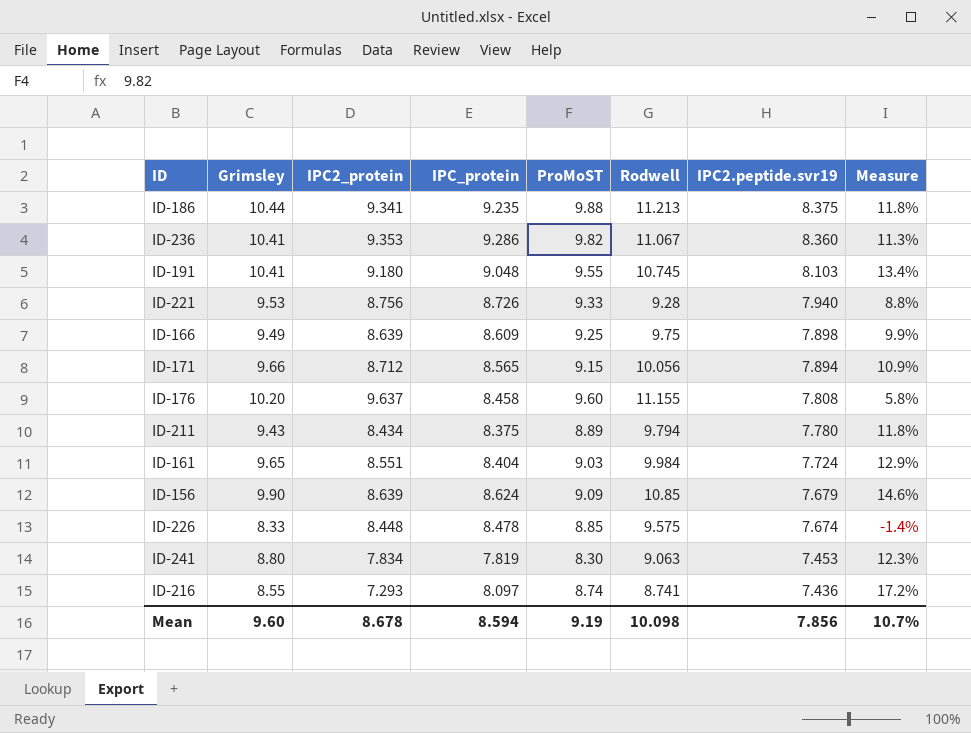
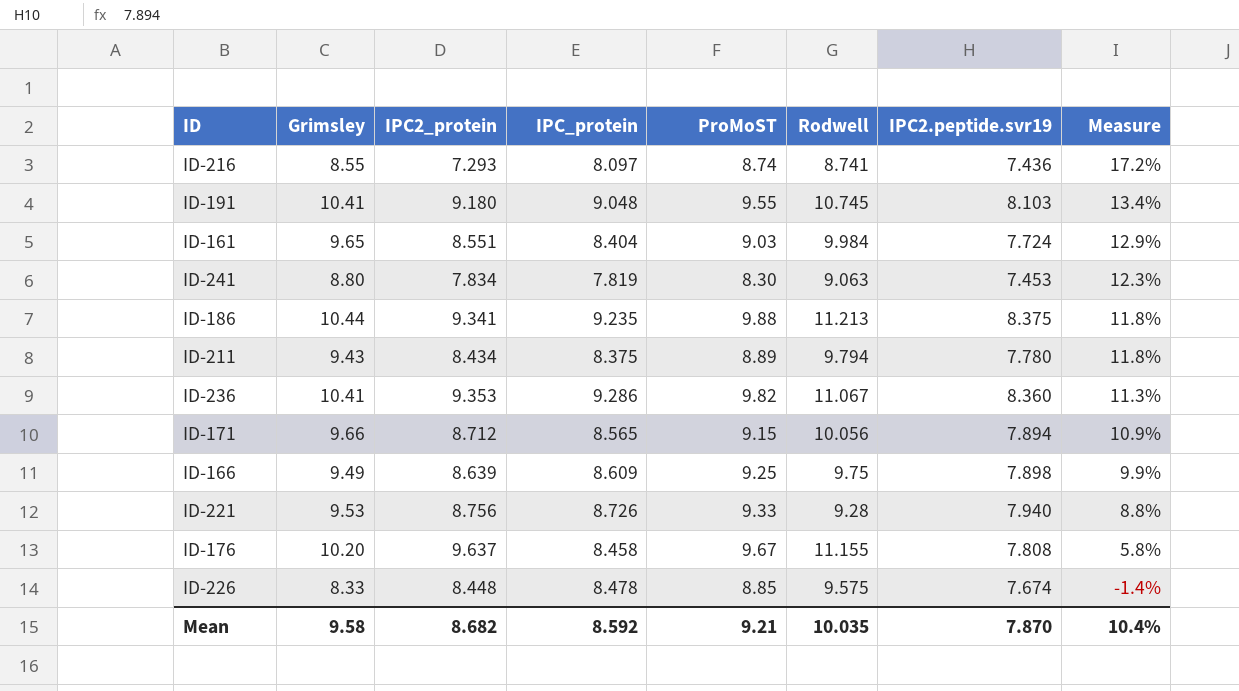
row order: IPC2.peptide.svr19 descending -> Measure descending
row ID-156: 9.90 | 8.639 | 8.624 | 9.09 | 10.85 | 7.679 | 14.6% -> none
ID-176 | ProMoST: 9.60 -> 9.67
Mean | Grimsley: 9.60 -> 9.58
Mean | IPC2_protein: 8.678 -> 8.682
Mean | IPC_protein: 8.594 -> 8.592
Mean | ProMoST: 9.19 -> 9.21
Mean | Rodwell: 10.098 -> 10.035
Mean | IPC2.peptide.svr19: 7.856 -> 7.870
Mean | Measure: 10.7% -> 10.4%

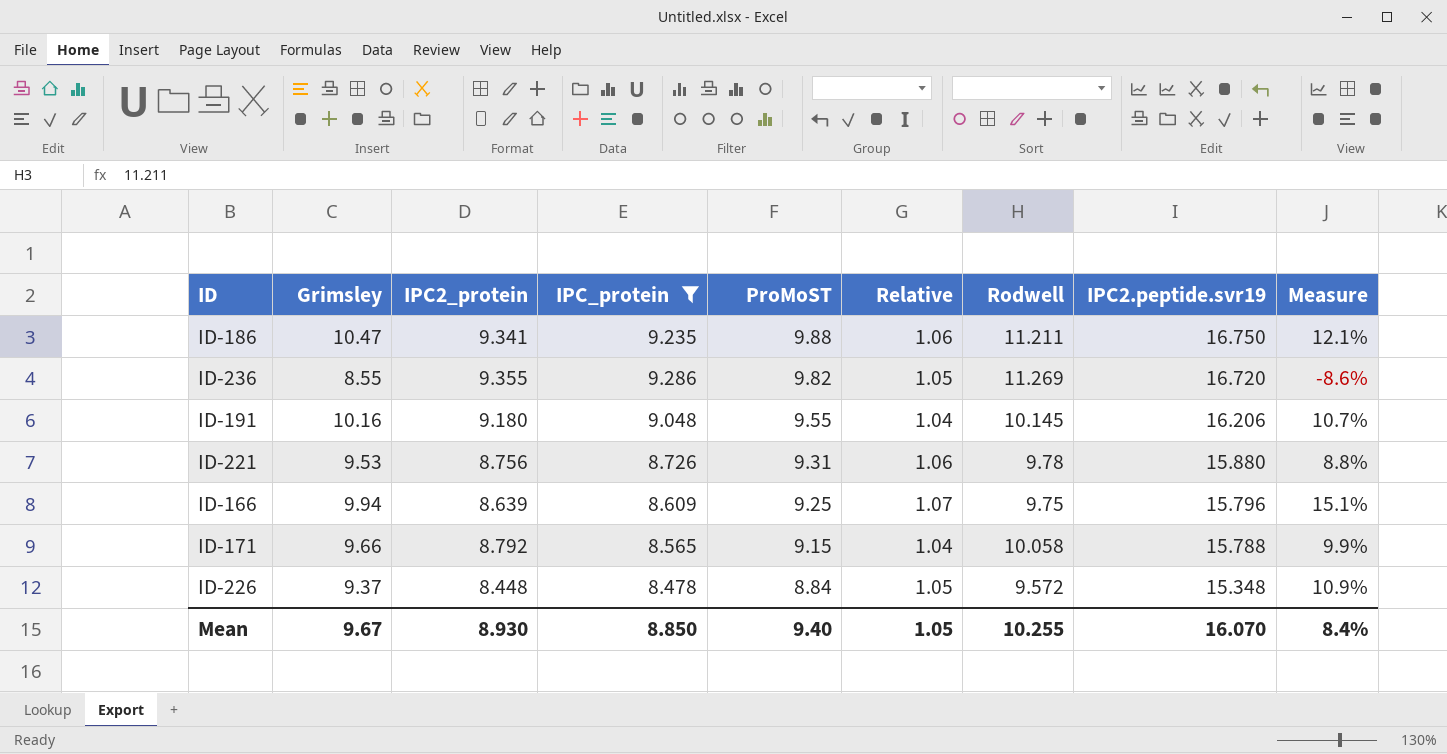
filter: none -> IPC_protein >= 8.478
row order: Measure descending -> ProMoST descending
column Relative | formula: none -> [ProMoST] / [IPC2_protein]
ID-186 | Grimsley: 10.44 -> 10.47
ID-186 | Rodwell: 11.213 -> 11.211
ID-186 | IPC2.peptide.svr19: 8.375 -> 16.750
ID-186 | Measure: 11.8% -> 12.1%
ID-236 | Grimsley: 10.41 -> 8.55
ID-236 | IPC2_protein: 9.353 -> 9.355
ID-236 | Rodwell: 11.067 -> 11.269
ID-236 | IPC2.peptide.svr19: 8.360 -> 16.720
ID-236 | Measure: 11.3% -> -8.6%
ID-191 | Grimsley: 10.41 -> 10.16
ID-191 | Rodwell: 10.745 -> 10.145
ID-191 | IPC2.peptide.svr19: 8.103 -> 16.206
ID-191 | Measure: 13.4% -> 10.7%
ID-221 | ProMoST: 9.33 -> 9.31
ID-221 | Rodwell: 9.28 -> 9.78
ID-221 | IPC2.peptide.svr19: 7.940 -> 15.880
ID-166 | Grimsley: 9.49 -> 9.94
ID-166 | IPC2.peptide.svr19: 7.898 -> 15.796
ID-166 | Measure: 9.9% -> 15.1%
ID-171 | IPC2_protein: 8.712 -> 8.792
ID-171 | Rodwell: 10.056 -> 10.058
ID-171 | IPC2.peptide.svr19: 7.894 -> 15.788
ID-171 | Measure: 10.9% -> 9.9%
ID-226 | Grimsley: 8.33 -> 9.37
ID-226 | ProMoST: 8.85 -> 8.84
ID-226 | Rodwell: 9.575 -> 9.572
ID-226 | IPC2.peptide.svr19: 7.674 -> 15.348
ID-226 | Measure: -1.4% -> 10.9%
Mean | Grimsley: 9.58 -> 9.67
Mean | IPC2_protein: 8.682 -> 8.930
Mean | IPC_protein: 8.592 -> 8.850
Mean | ProMoST: 9.21 -> 9.40
Mean | Rodwell: 10.035 -> 10.255
Mean | IPC2.peptide.svr19: 7.870 -> 16.070
Mean | Measure: 10.4% -> 8.4%

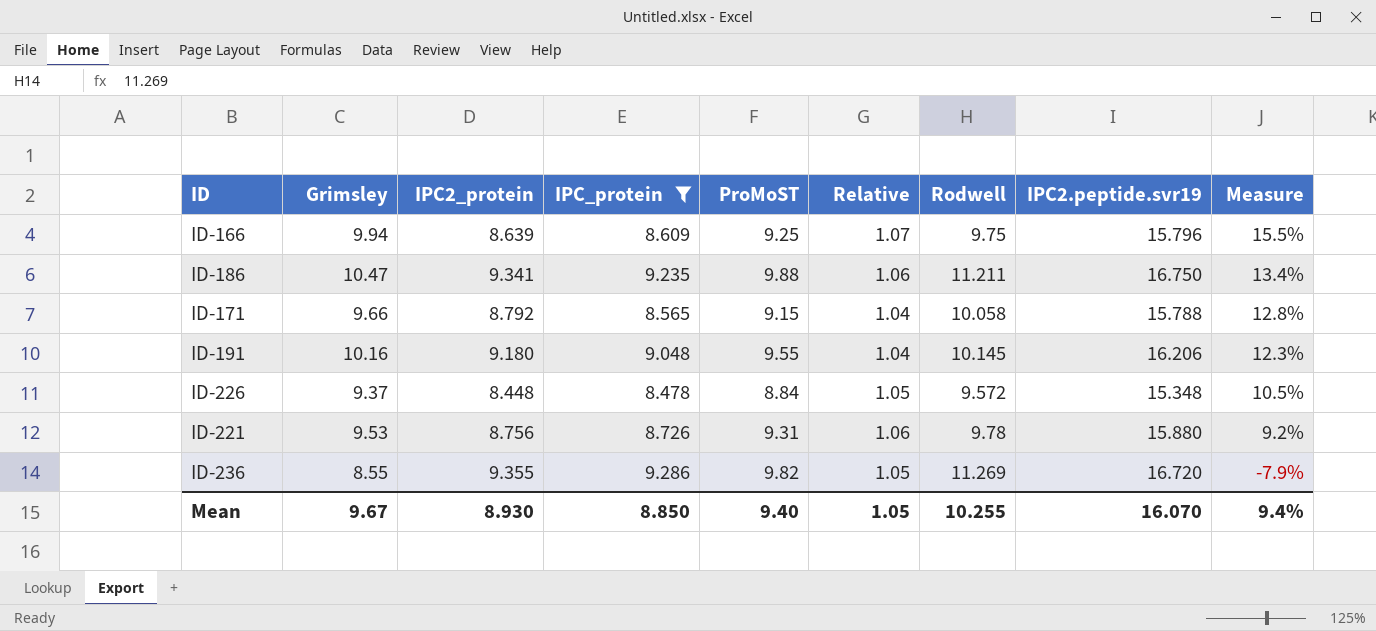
row order: ProMoST descending -> Measure descending
column Measure | formula: ([Grimsley] - [IPC2_protein]) / [IPC2_protein] -> ([Grimsley] - [IPC_protein]) / [IPC_protein]
Mean | Measure: 8.4% -> 9.4%

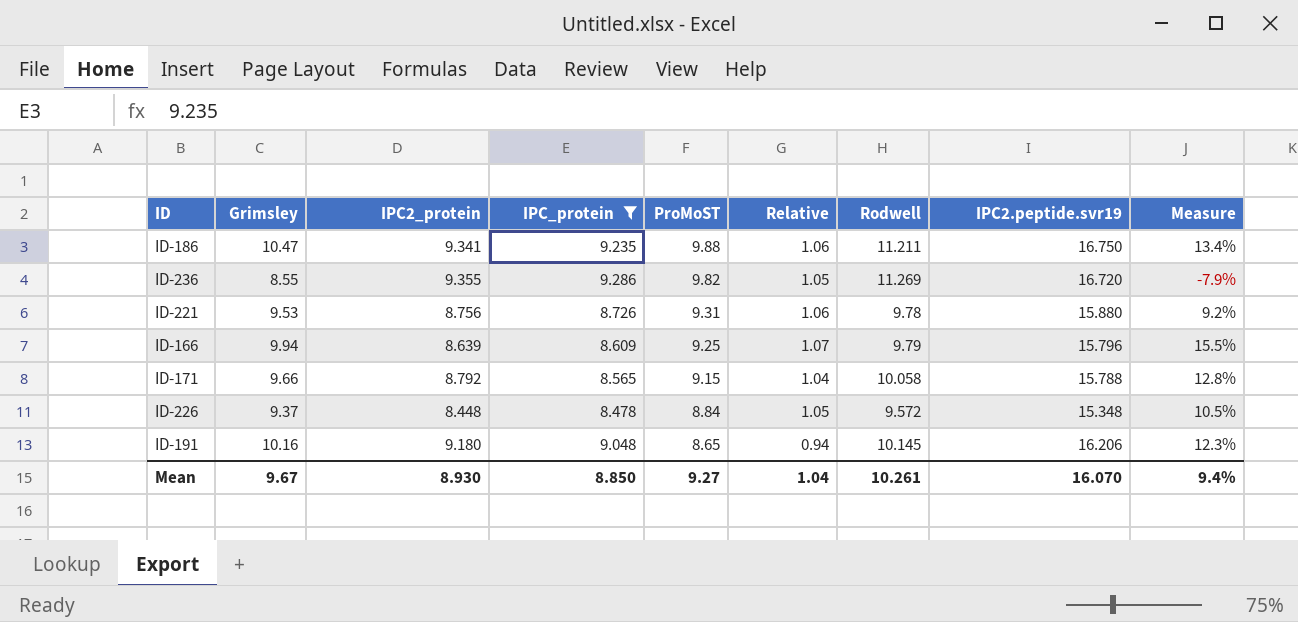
row order: Measure descending -> ProMoST descending
ID-166 | Rodwell: 9.75 -> 9.79
ID-191 | ProMoST: 9.55 -> 8.65
ID-191 | Relative: 1.04 -> 0.94
Mean | ProMoST: 9.40 -> 9.27
Mean | Relative: 1.05 -> 1.04
Mean | Rodwell: 10.255 -> 10.261

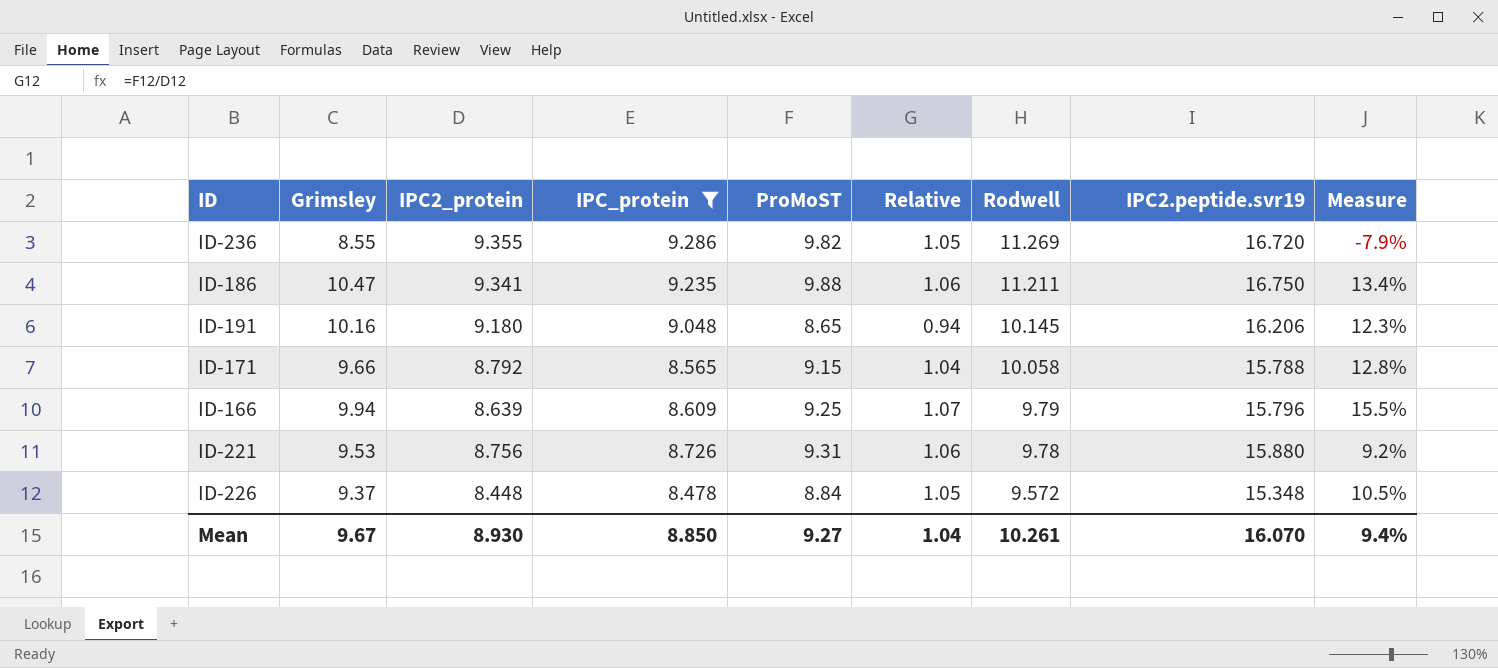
row order: ProMoST descending -> Rodwell descending

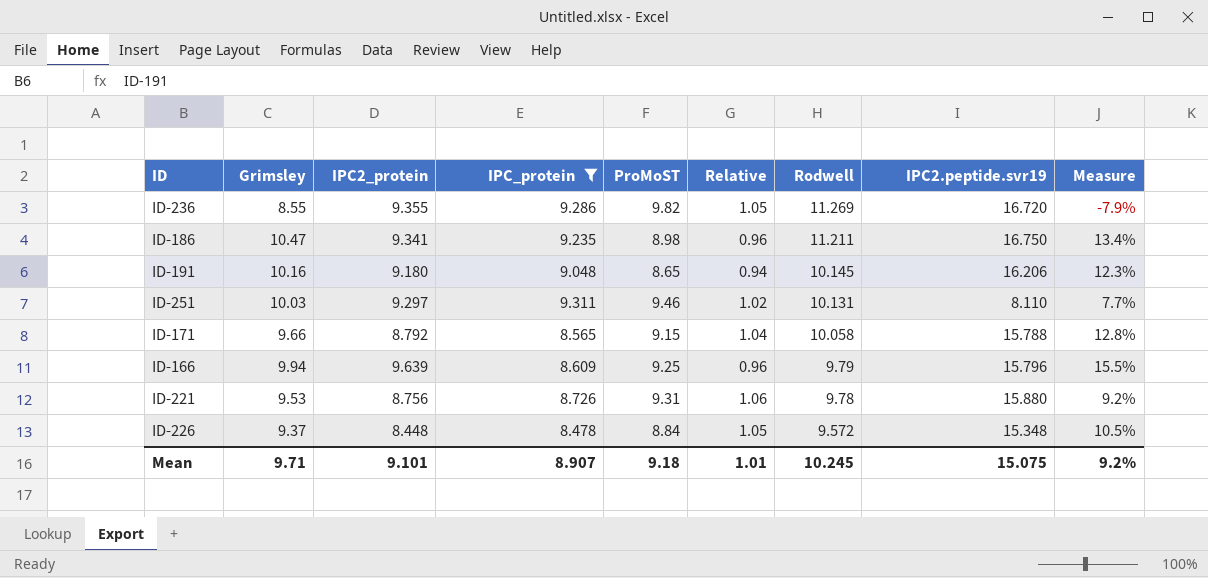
ID-186 | ProMoST: 9.88 -> 8.98
ID-186 | Relative: 1.06 -> 0.96
row ID-251: none -> 10.03 | 9.297 | 9.311 | 9.46 | 1.02 | 10.131 | 8.110 | 7.7%
ID-166 | IPC2_protein: 8.639 -> 9.639
ID-166 | Relative: 1.07 -> 0.96
Mean | Grimsley: 9.67 -> 9.71
Mean | IPC2_protein: 8.930 -> 9.101
Mean | IPC_protein: 8.850 -> 8.907
Mean | ProMoST: 9.27 -> 9.18
Mean | Relative: 1.04 -> 1.01
Mean | Rodwell: 10.261 -> 10.245
Mean | IPC2.peptide.svr19: 16.070 -> 15.075
Mean | Measure: 9.4% -> 9.2%

